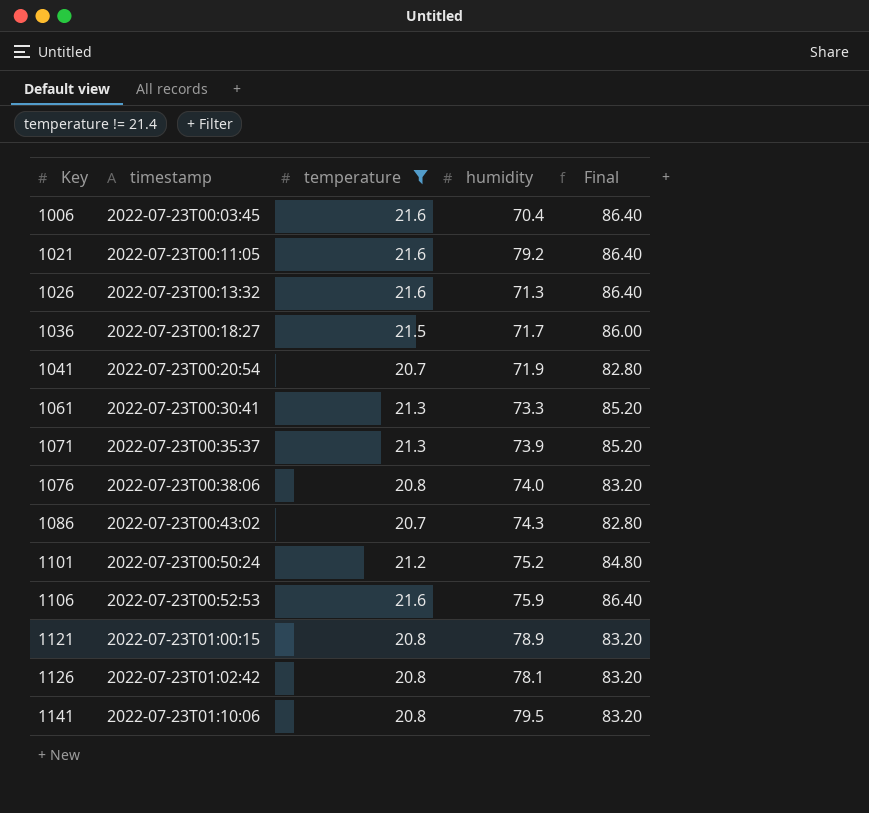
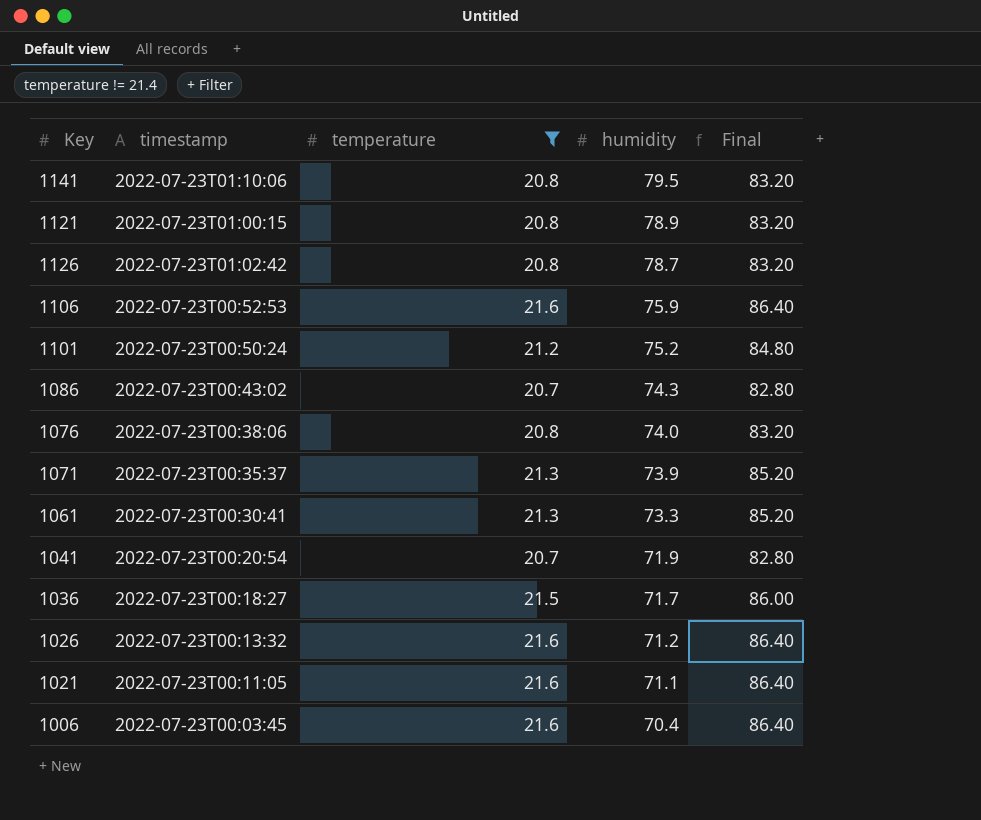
row order: Key ascending -> humidity descending
1126 | humidity: 78.1 -> 78.7
1026 | humidity: 71.3 -> 71.2
1021 | humidity: 79.2 -> 71.1

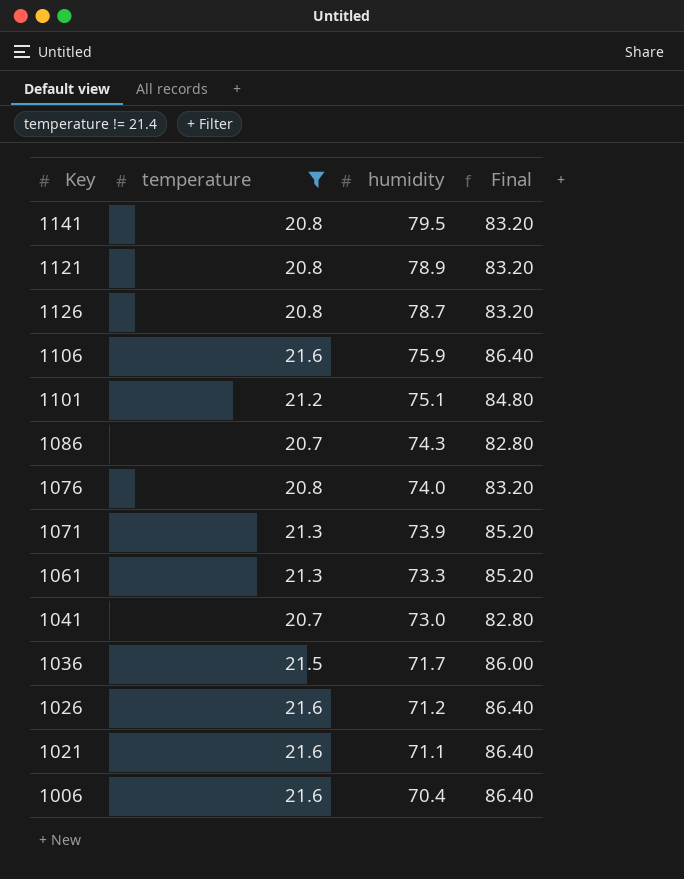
column timestamp | position: 2 -> none
1101 | humidity: 75.2 -> 75.1
1041 | humidity: 71.9 -> 73.0

